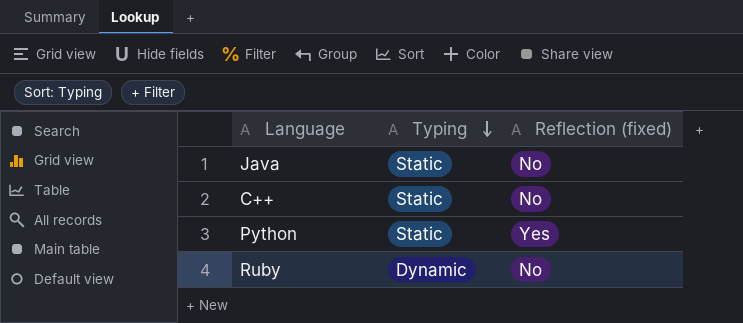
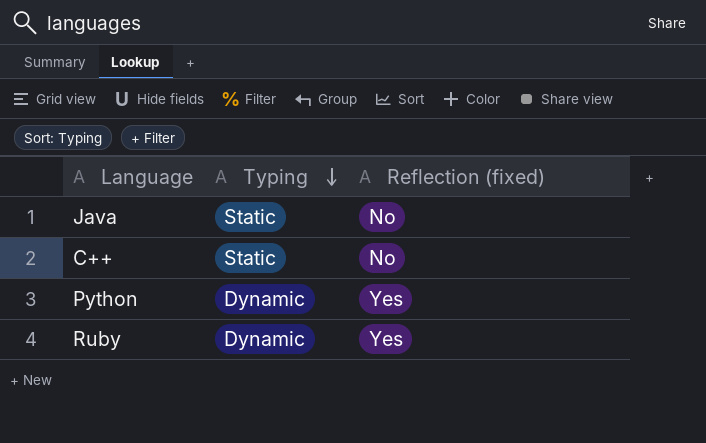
Python | Typing: Static -> Dynamic
Ruby | Reflection (fixed): No -> Yes

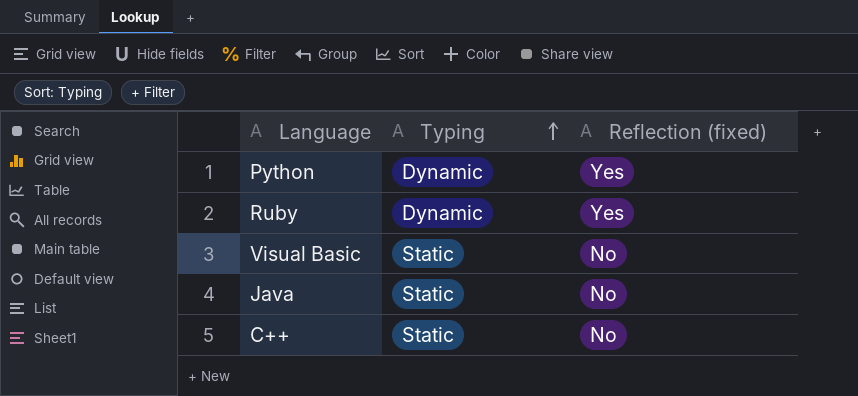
row order: Typing descending -> Typing ascending
row Visual Basic: none -> Static | No

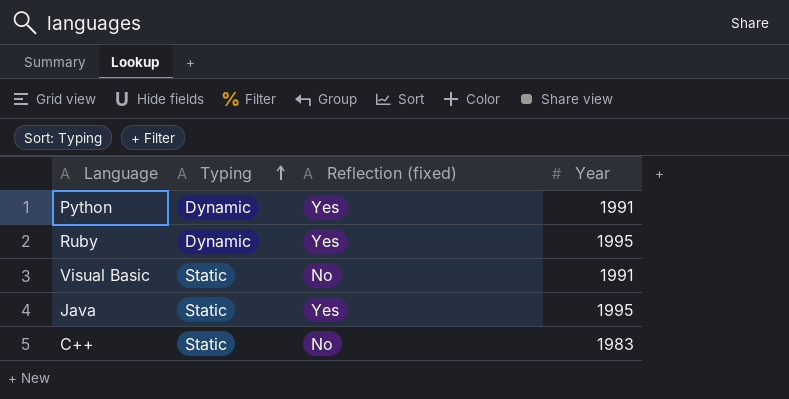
column Year | position: none -> 4
Java | Reflection (fixed): No -> Yes

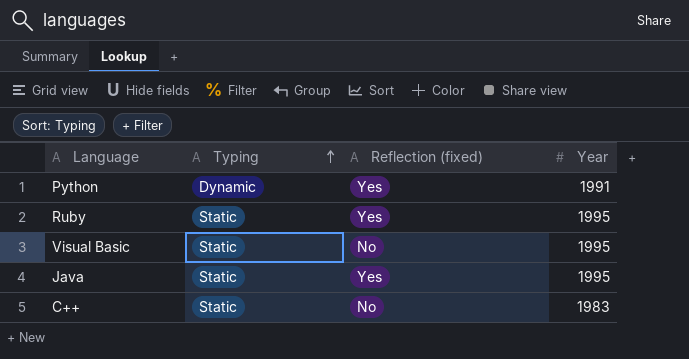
Ruby | Typing: Dynamic -> Static
Visual Basic | Year: 1991 -> 1995

